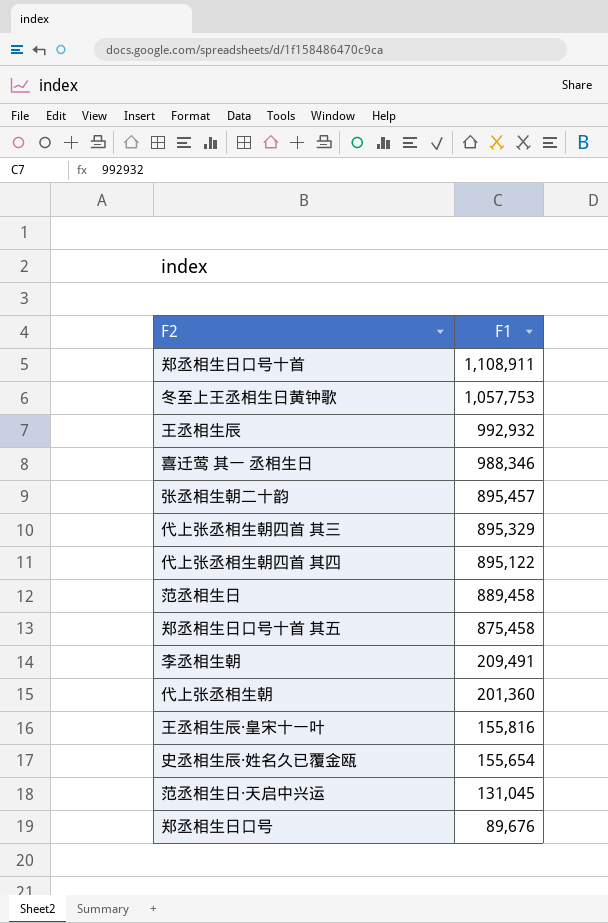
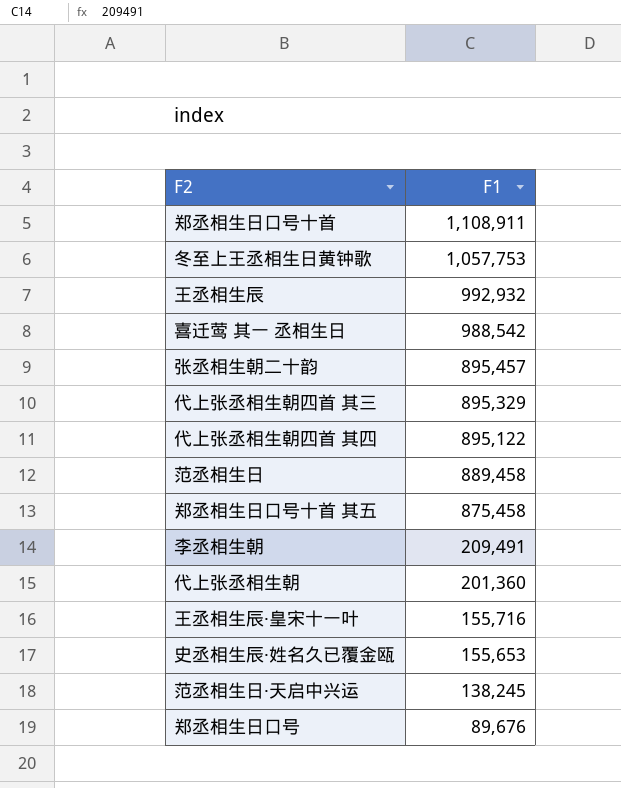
喜迁莺 其一 丞相生日 | F1: 988,346 -> 988,542
王丞相生辰·皇宋十一叶 | F1: 155,816 -> 155,716
史丞相生辰·姓名久已覆金瓯 | F1: 155,654 -> 155,653
范丞相生日·天启中兴运 | F1: 131,045 -> 138,245

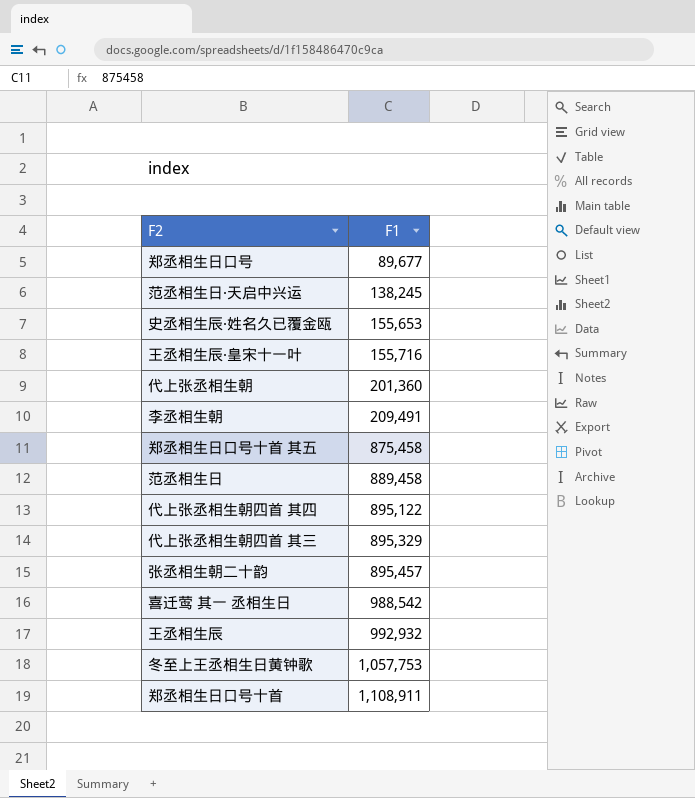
row order: F1 descending -> F1 ascending
郑丞相生日口号 | F1: 89,676 -> 89,677

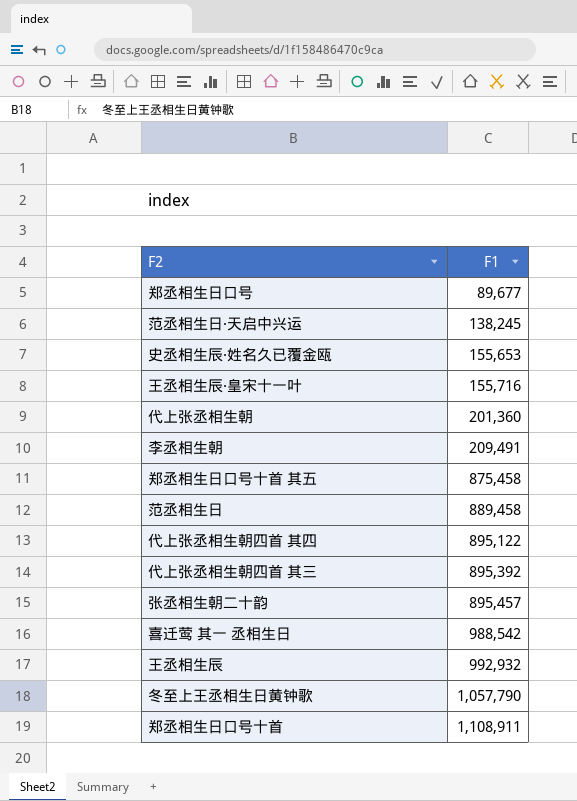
代上张丞相生朝四首 其三 | F1: 895,329 -> 895,392
冬至上王丞相生日黄钟歌 | F1: 1,057,753 -> 1,057,790

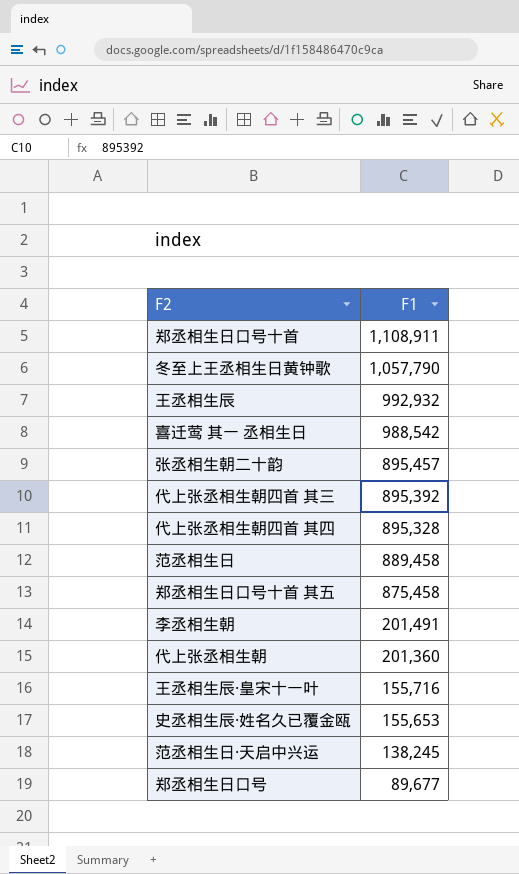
row order: F1 ascending -> F1 descending
代上张丞相生朝四首 其四 | F1: 895,122 -> 895,328
李丞相生朝 | F1: 209,491 -> 201,491

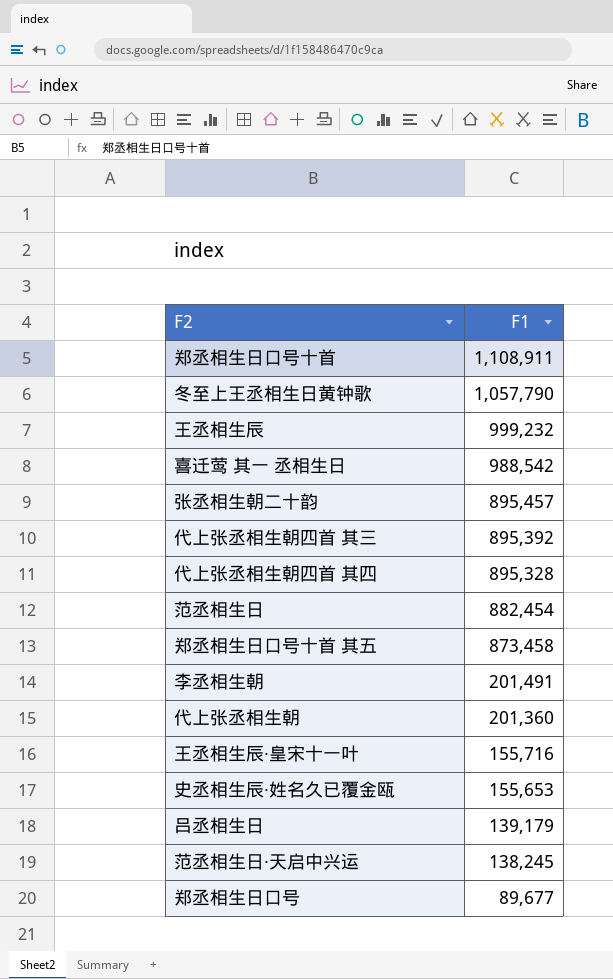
王丞相生辰 | F1: 992,932 -> 999,232
范丞相生日 | F1: 889,458 -> 882,454
郑丞相生日口号十首 其五 | F1: 875,458 -> 873,458
row 吕丞相生日: none -> 139,179

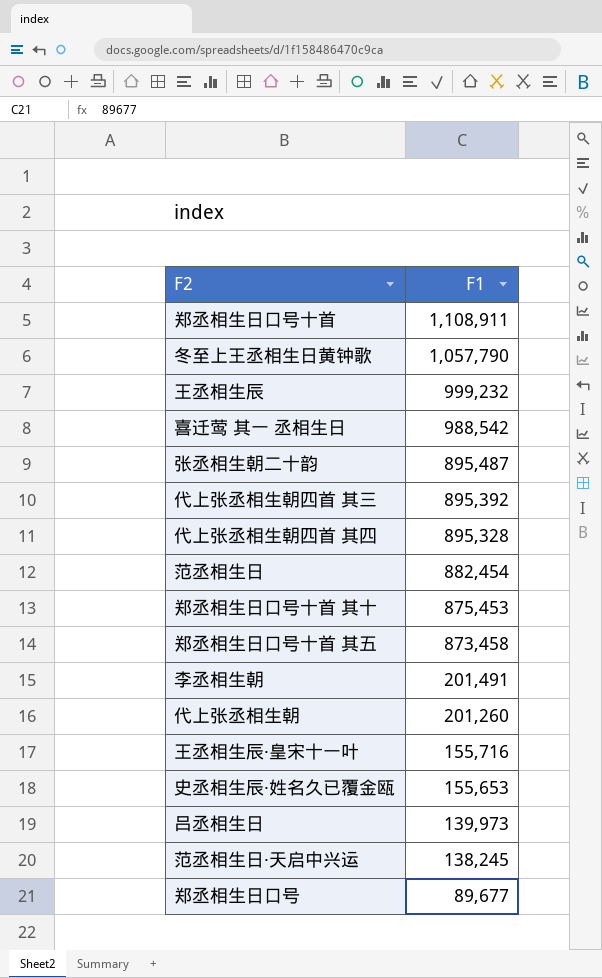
张丞相生朝二十韵 | F1: 895,457 -> 895,487
row 郑丞相生日口号十首 其十: none -> 875,453
代上张丞相生朝 | F1: 201,360 -> 201,260
吕丞相生日 | F1: 139,179 -> 139,973

